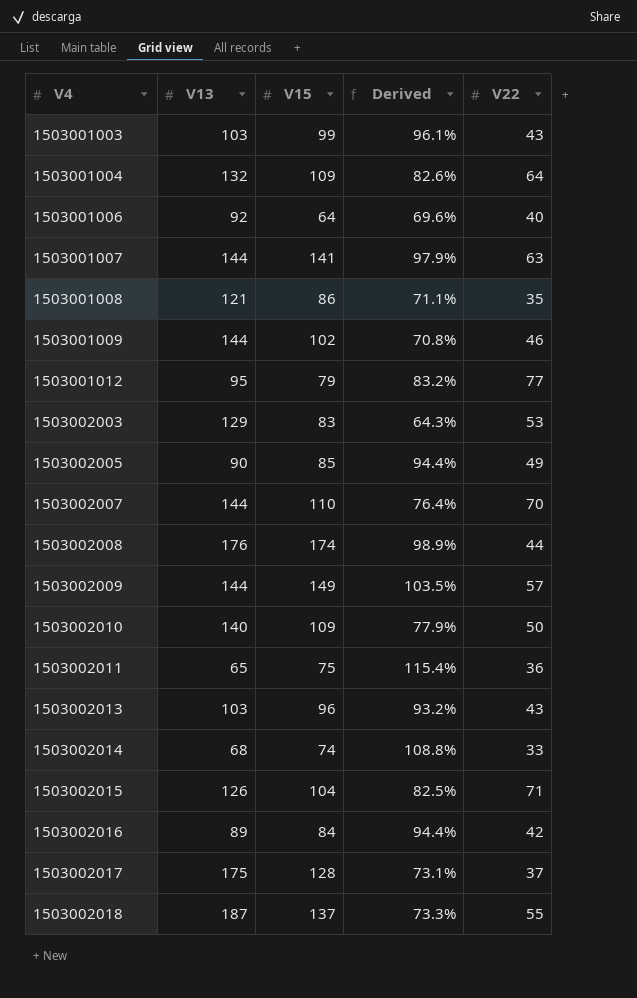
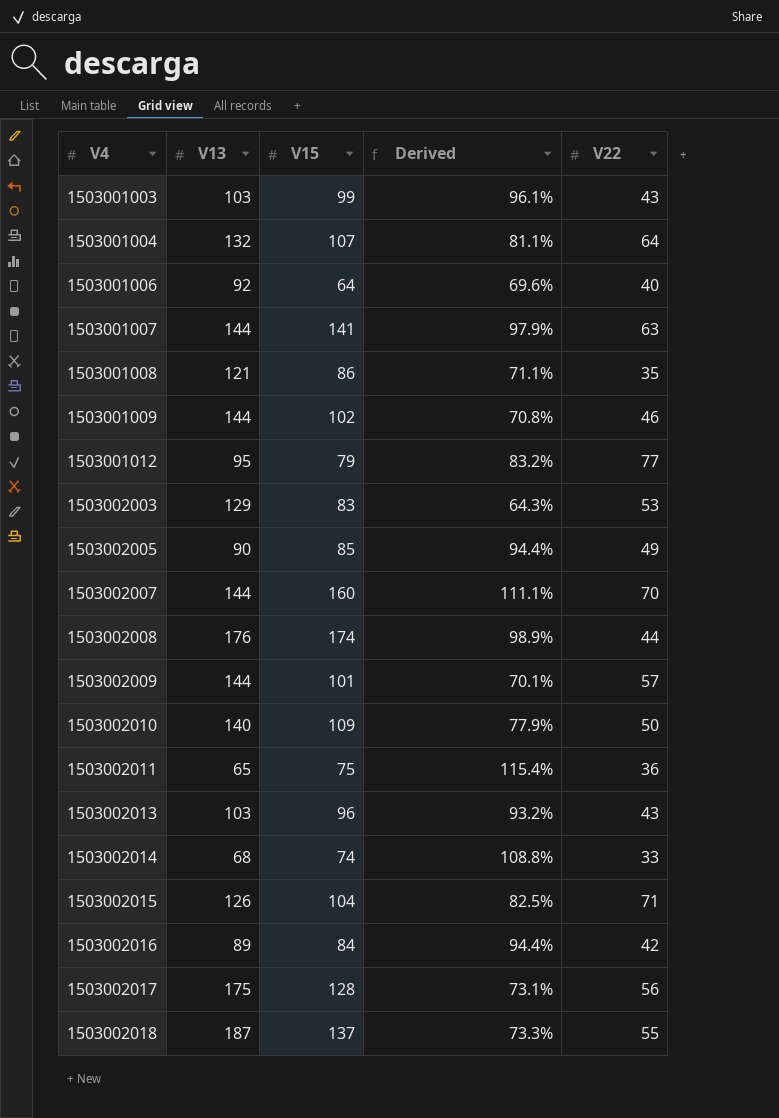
1503001004 | V15: 109 -> 107
1503001004 | Derived: 82.6% -> 81.1%
1503002007 | V15: 110 -> 160
1503002007 | Derived: 76.4% -> 111.1%
1503002009 | V15: 149 -> 101
1503002009 | Derived: 103.5% -> 70.1%
1503002017 | V22: 37 -> 56

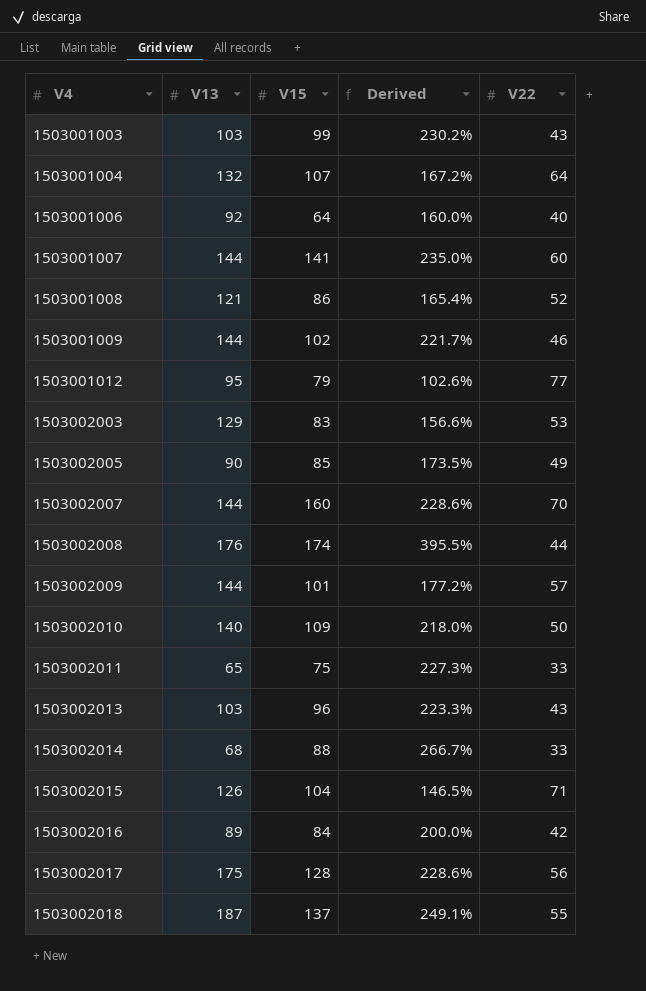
column Derived | formula: [V15] / [V13] -> [V15] / [V22]
1503001007 | V22: 63 -> 60
1503001008 | V22: 35 -> 52
1503002011 | V22: 36 -> 33
1503002014 | V15: 74 -> 88

